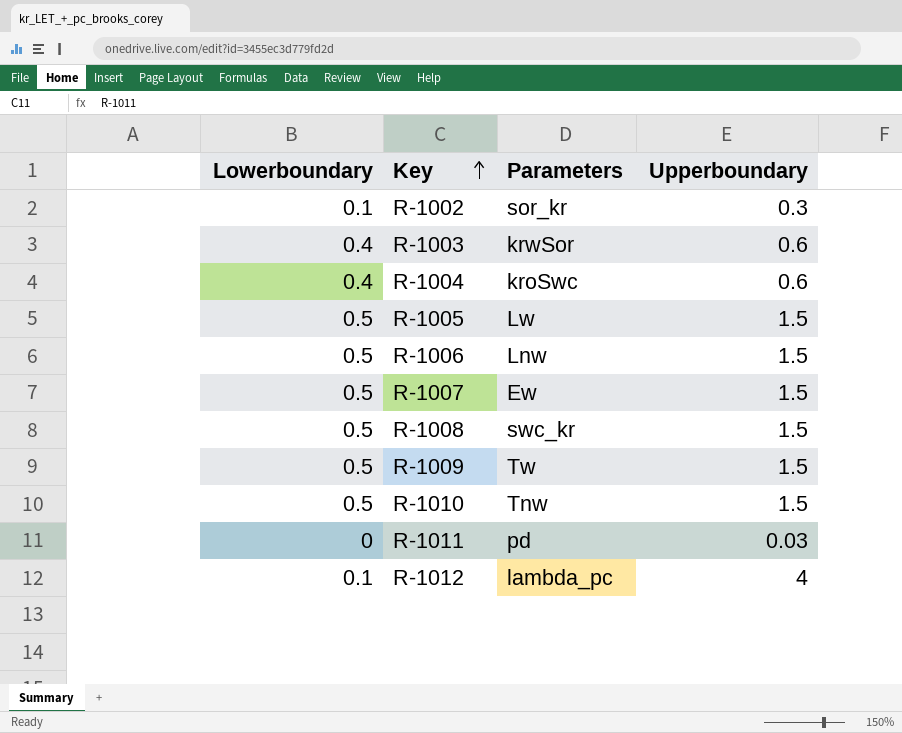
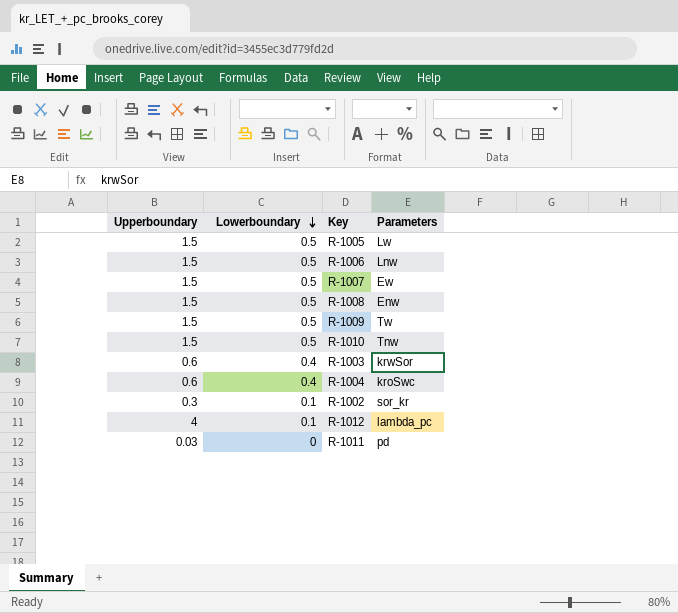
row order: Key ascending -> Lowerboundary descending
column Upperboundary | position: 4 -> 1
R-1008 | Parameters: swc_kr -> Enw

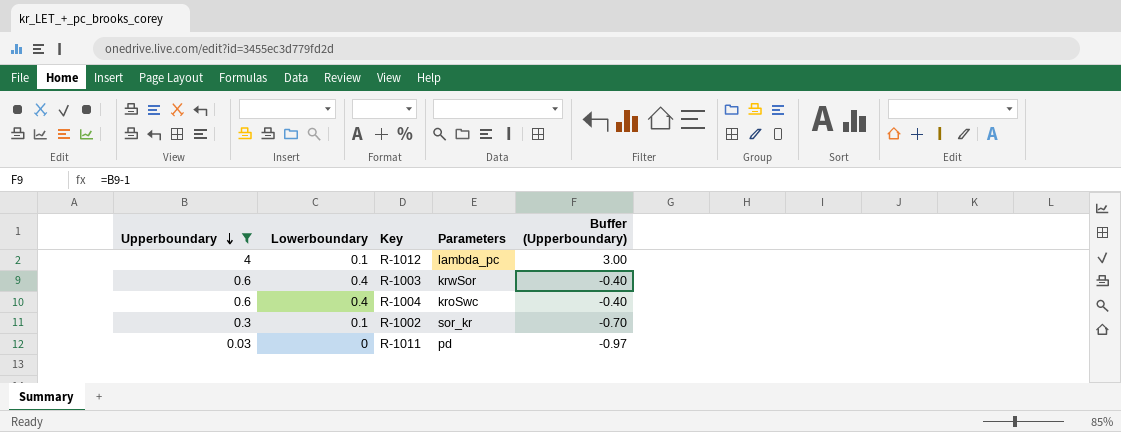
filter: none -> Upperboundary != 1.5
row order: Lowerboundary descending -> Upperboundary descending
column Buffer (Upperboundary) | formula: none -> [Upperboundary] - 1

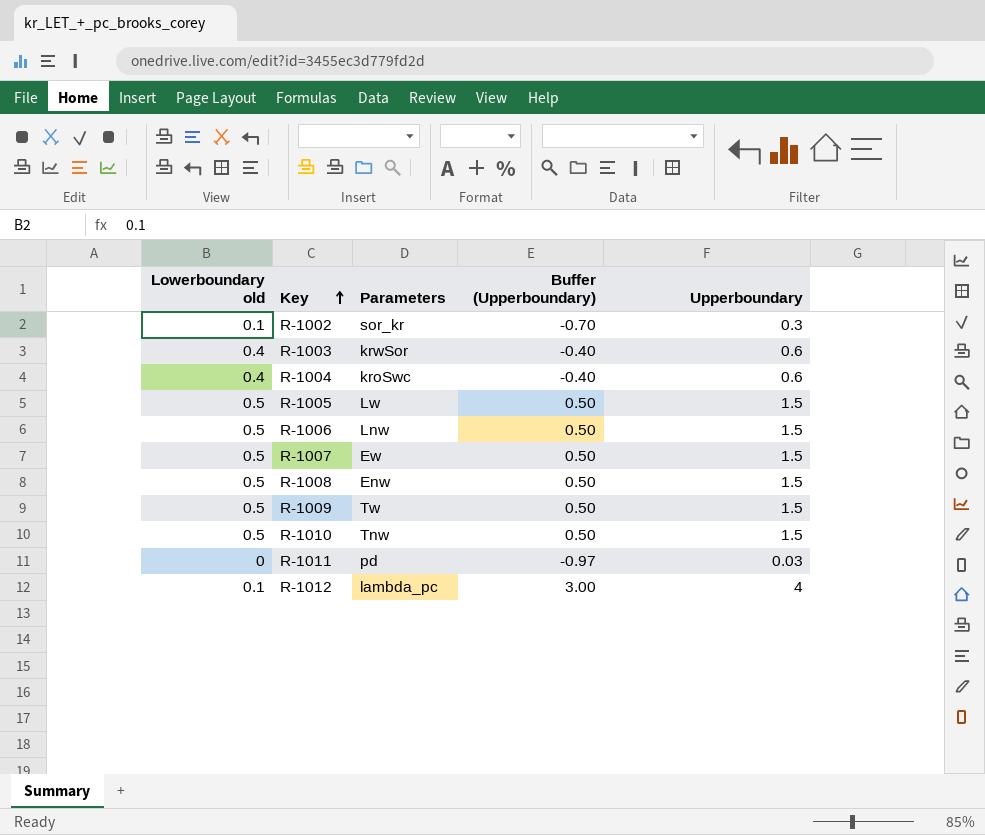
filter: Upperboundary != 1.5 -> none
row order: Upperboundary descending -> Key ascending
column name: Lowerboundary -> Lowerboundary old
column Upperboundary | position: 1 -> 5

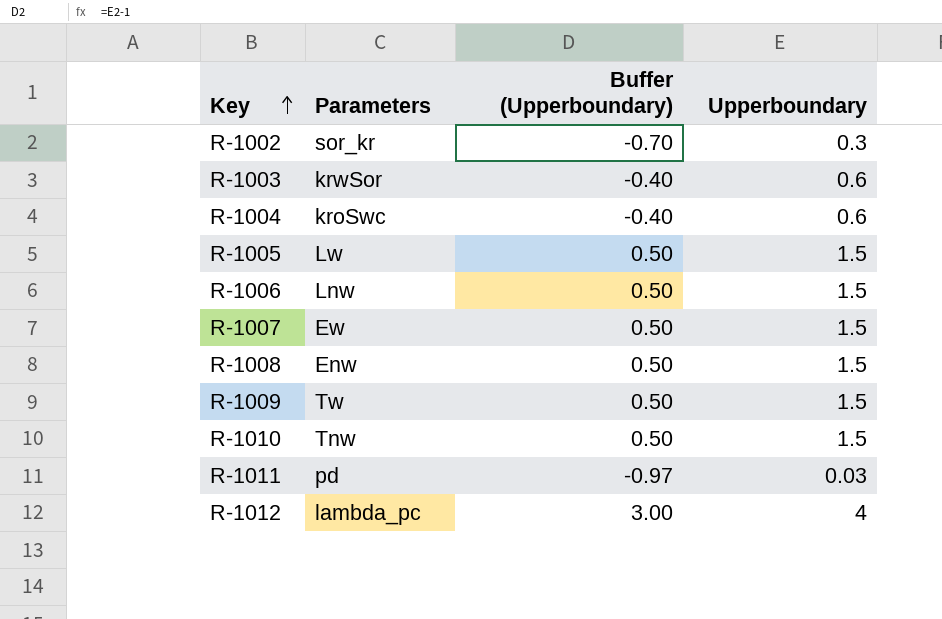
column Lowerboundary old | position: 1 -> none

